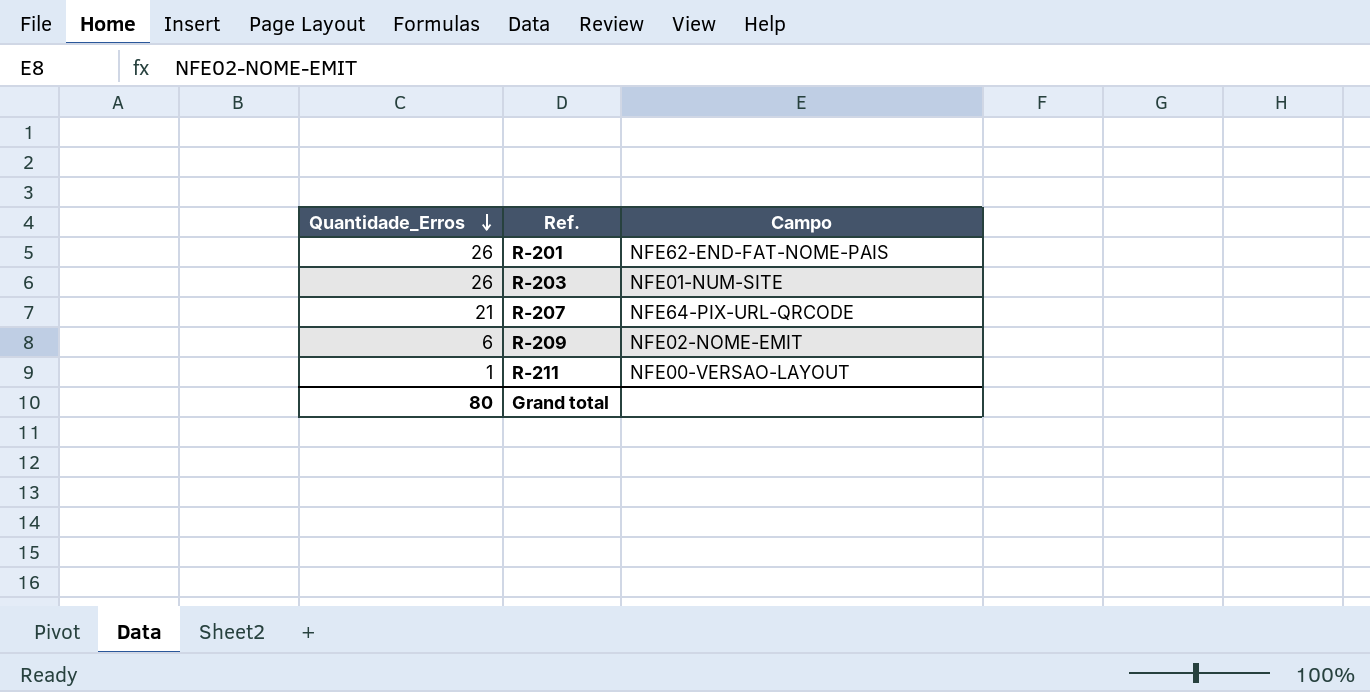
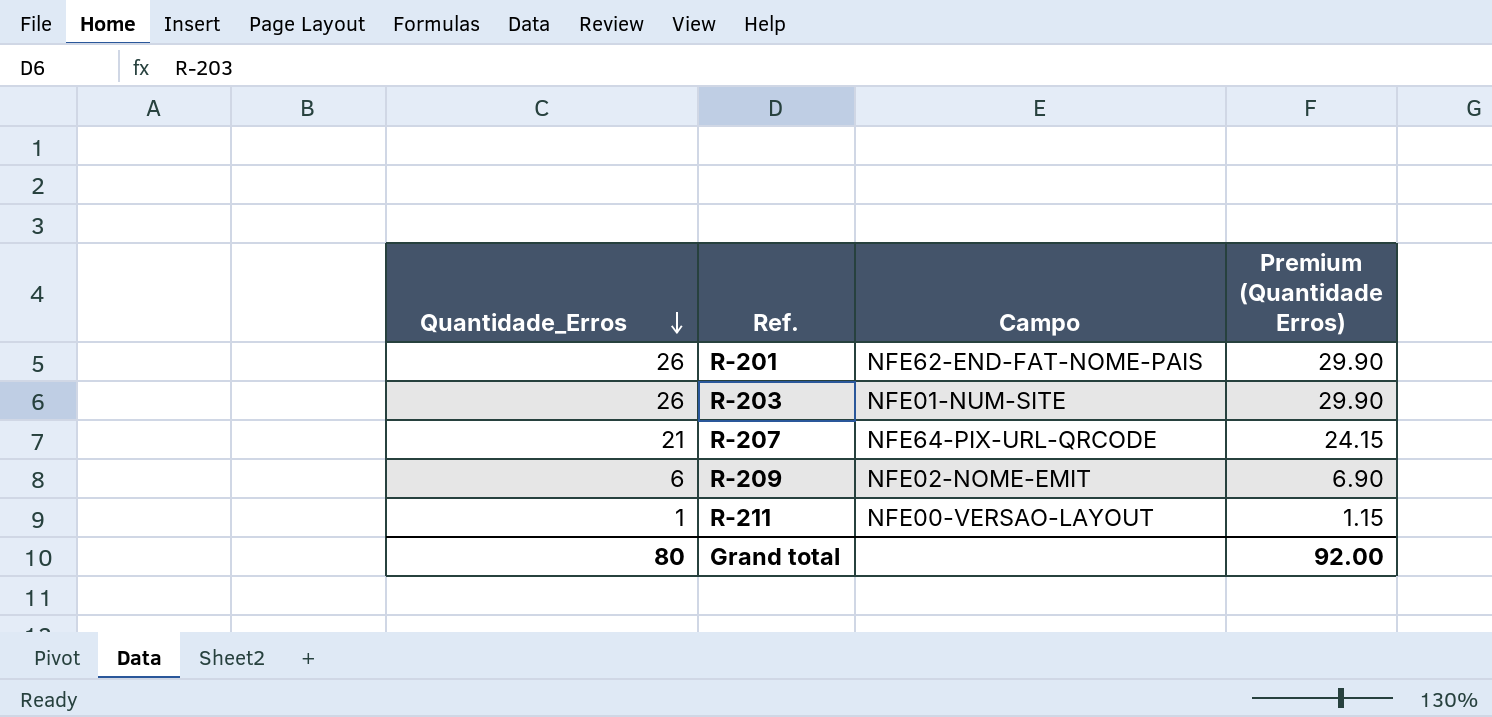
column Premium (Quantidade Erros) | formula: none -> [Quantidade_Erros] * 1.15

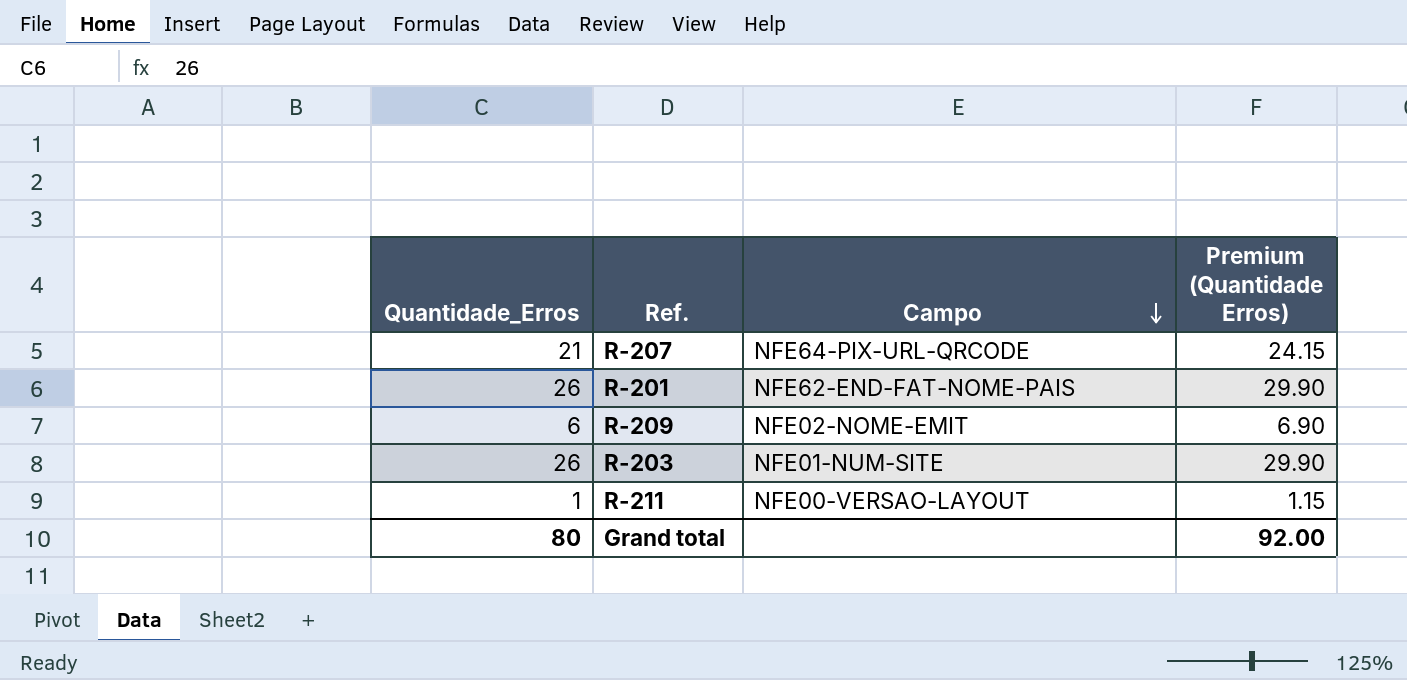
row order: Quantidade_Erros descending -> Campo descending

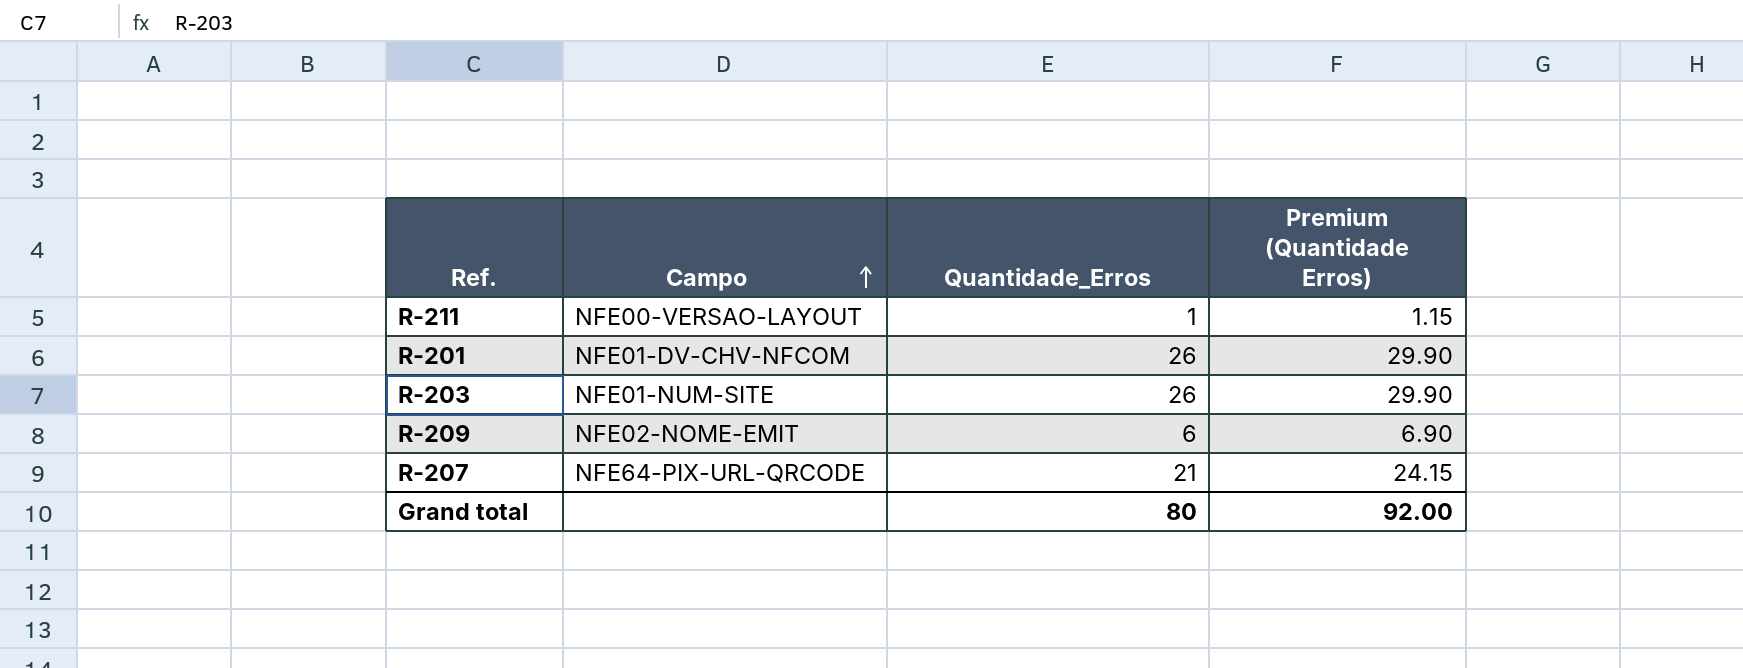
row order: Campo descending -> Campo ascending
column Quantidade_Erros | position: 1 -> 3
R-201 | Campo: NFE62-END-FAT-NOME-PAIS -> NFE01-DV-CHV-NFCOM

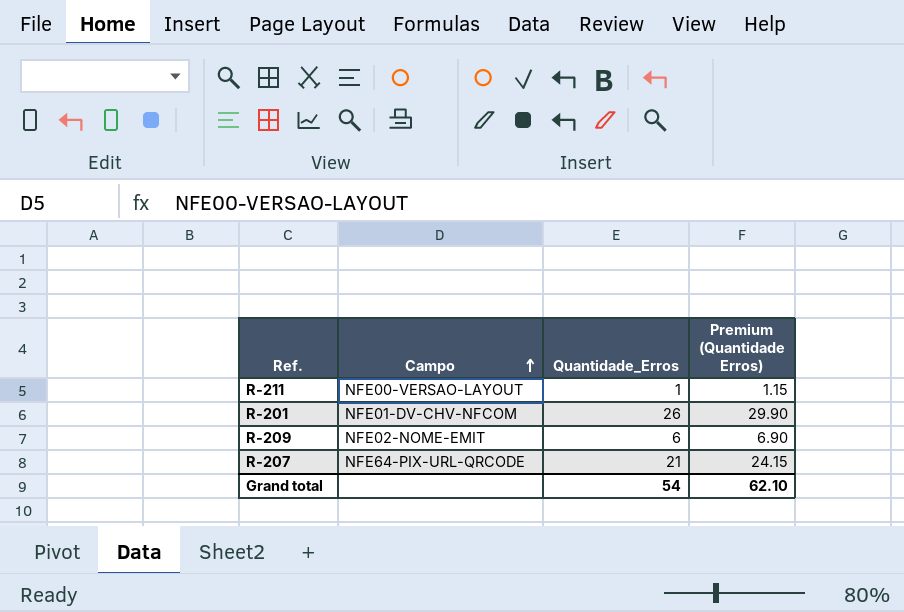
row R-203: NFE01-NUM-SITE | 26 | 29.90 -> none
Grand total | Quantidade_Erros: 80 -> 54
Grand total | Premium (Quantidade Erros): 92.00 -> 62.10

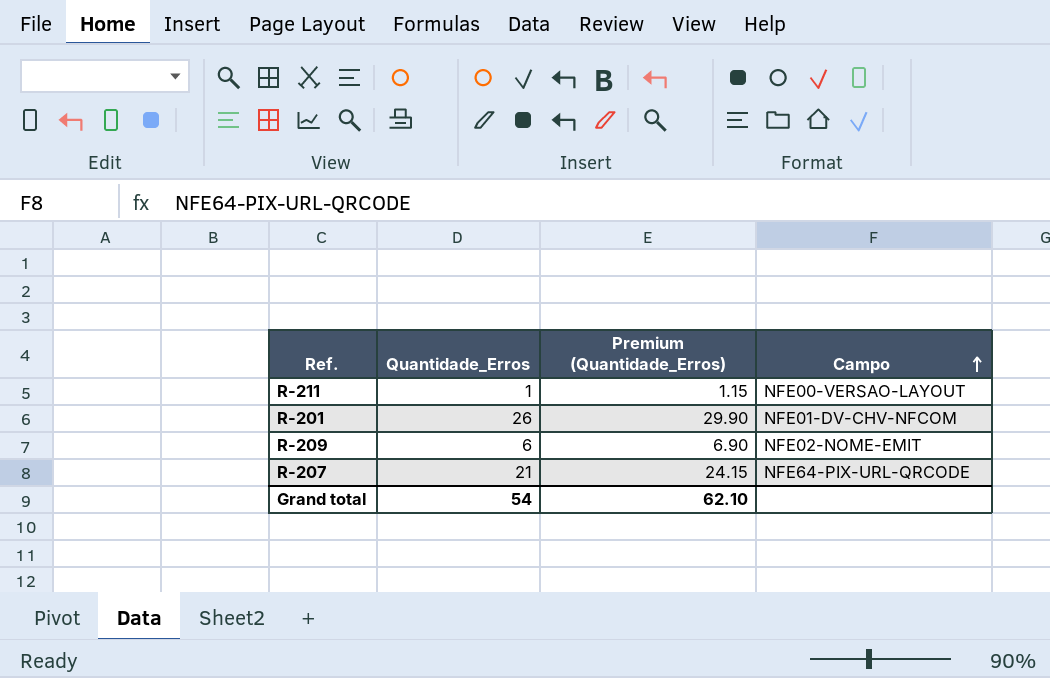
column name: Premium (Quantidade Erros) -> Premium (Quantidade_Erros)
column Campo | position: 2 -> 4

